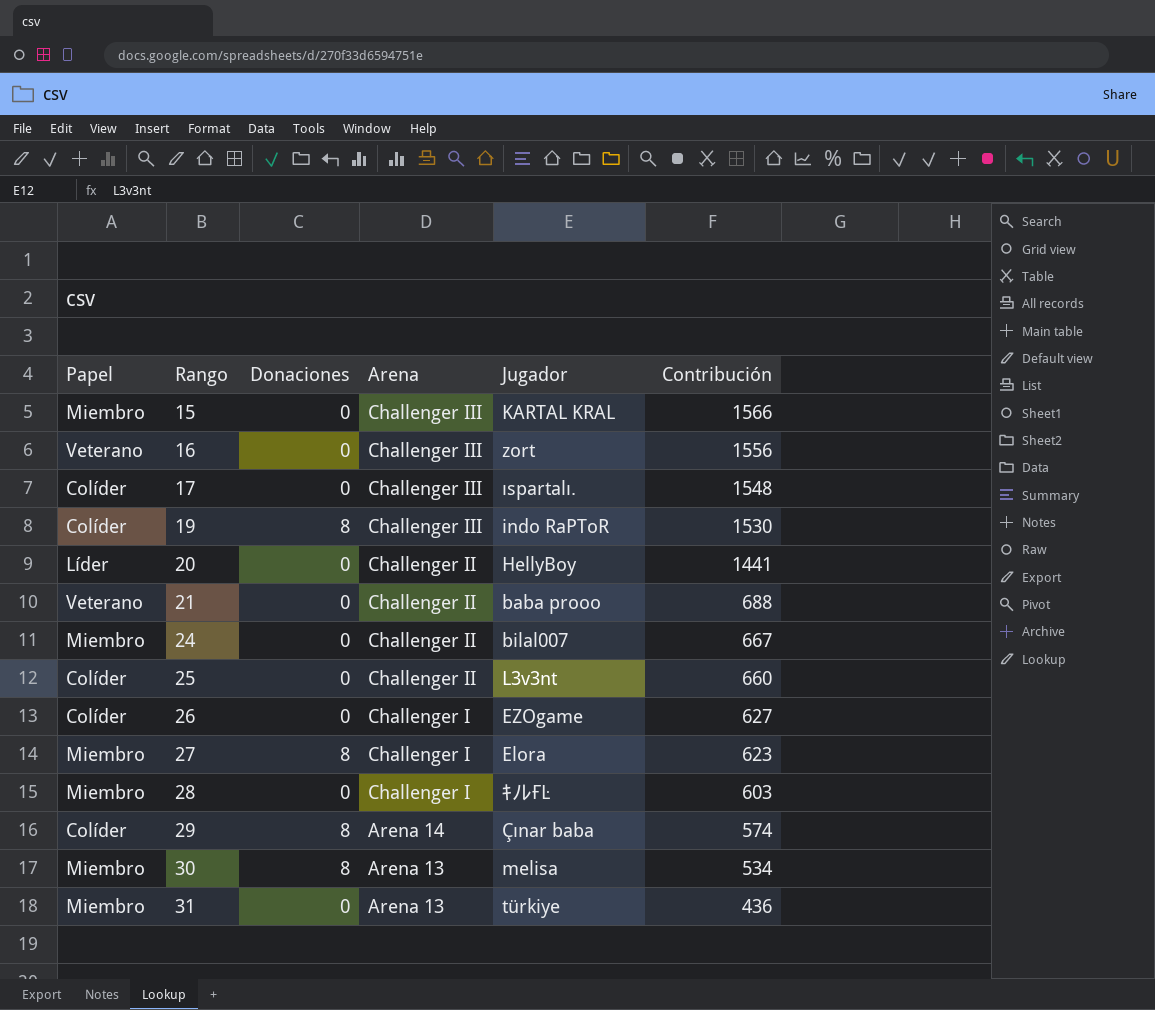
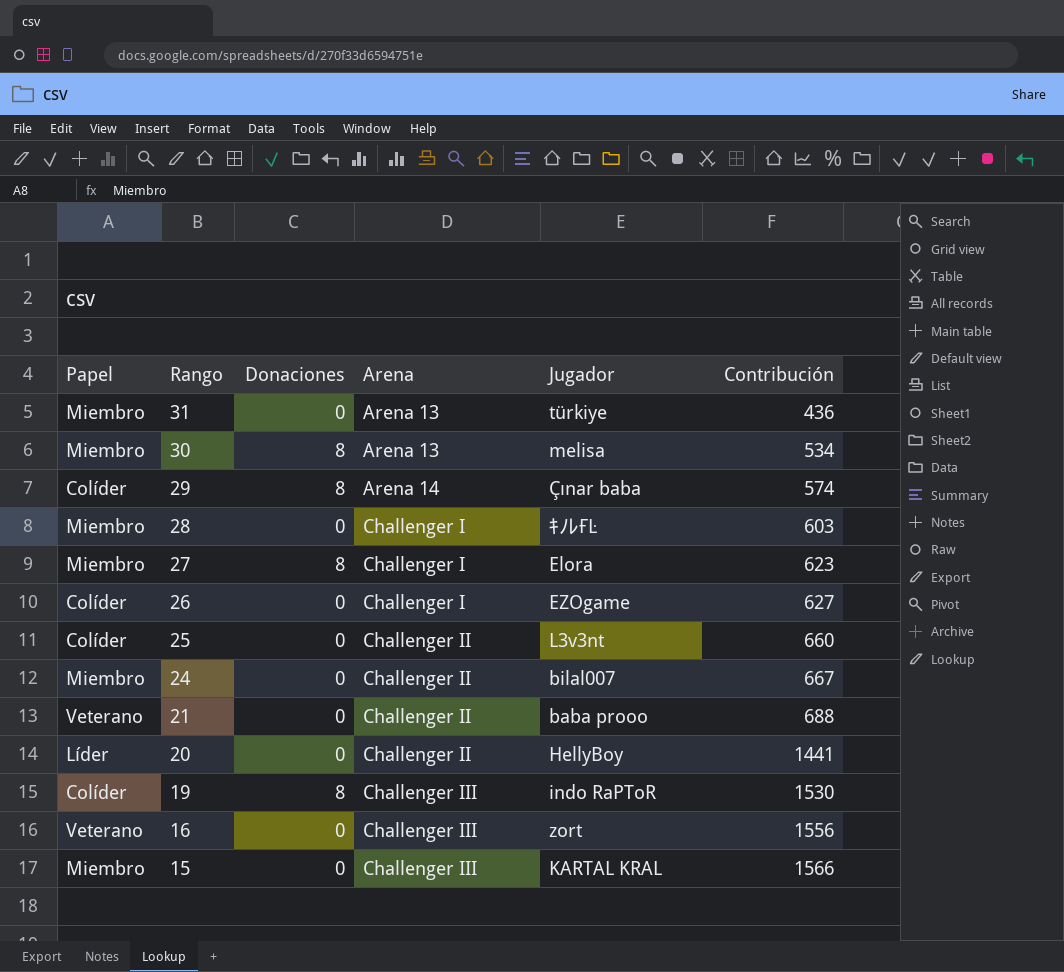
row order: Rango ascending -> Rango descending
row 17: Colíder | 0 | Challenger III | ıspartalı. | 1548 -> none

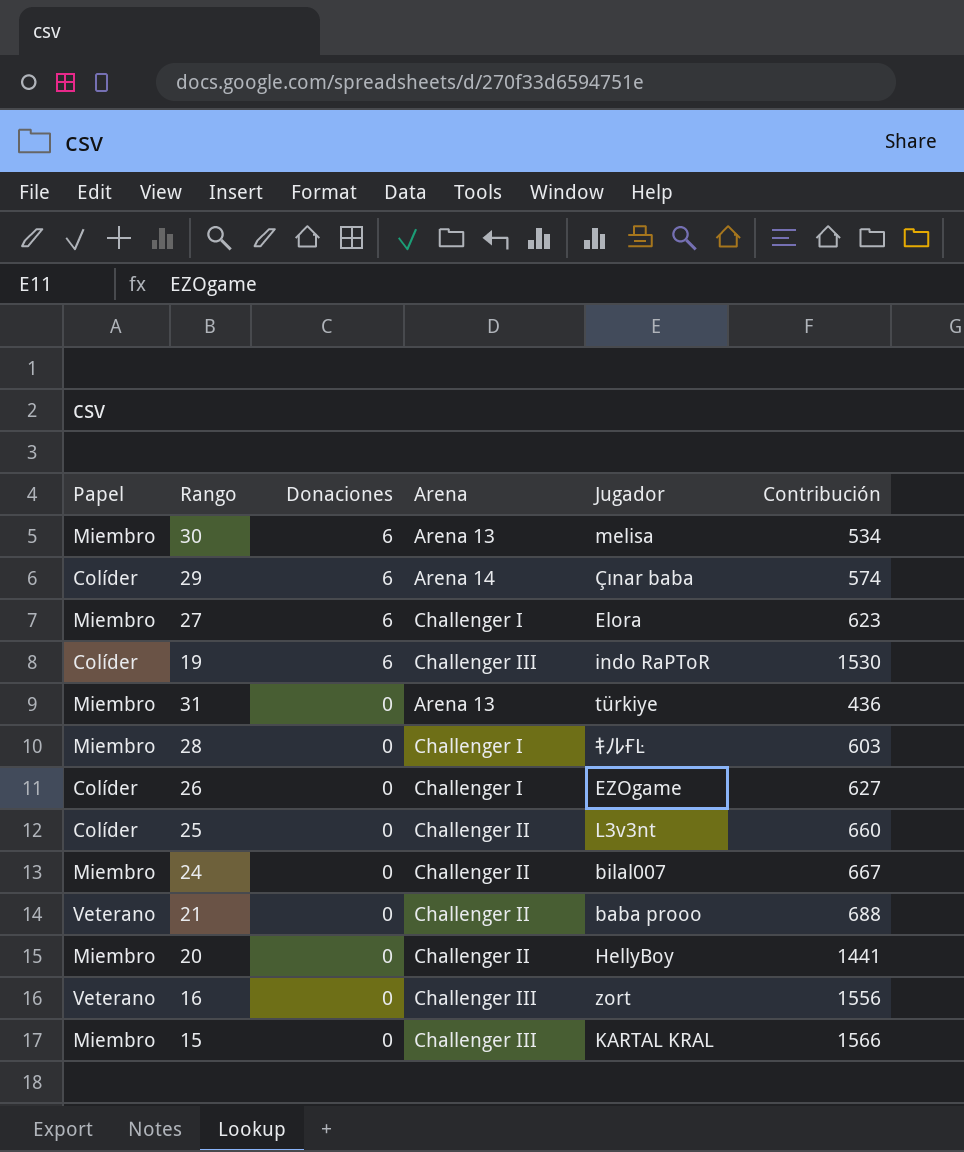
row order: Rango descending -> Donaciones descending
30 | Donaciones: 8 -> 6
29 | Donaciones: 8 -> 6
27 | Donaciones: 8 -> 6
19 | Donaciones: 8 -> 6
20 | Papel: Líder -> Miembro

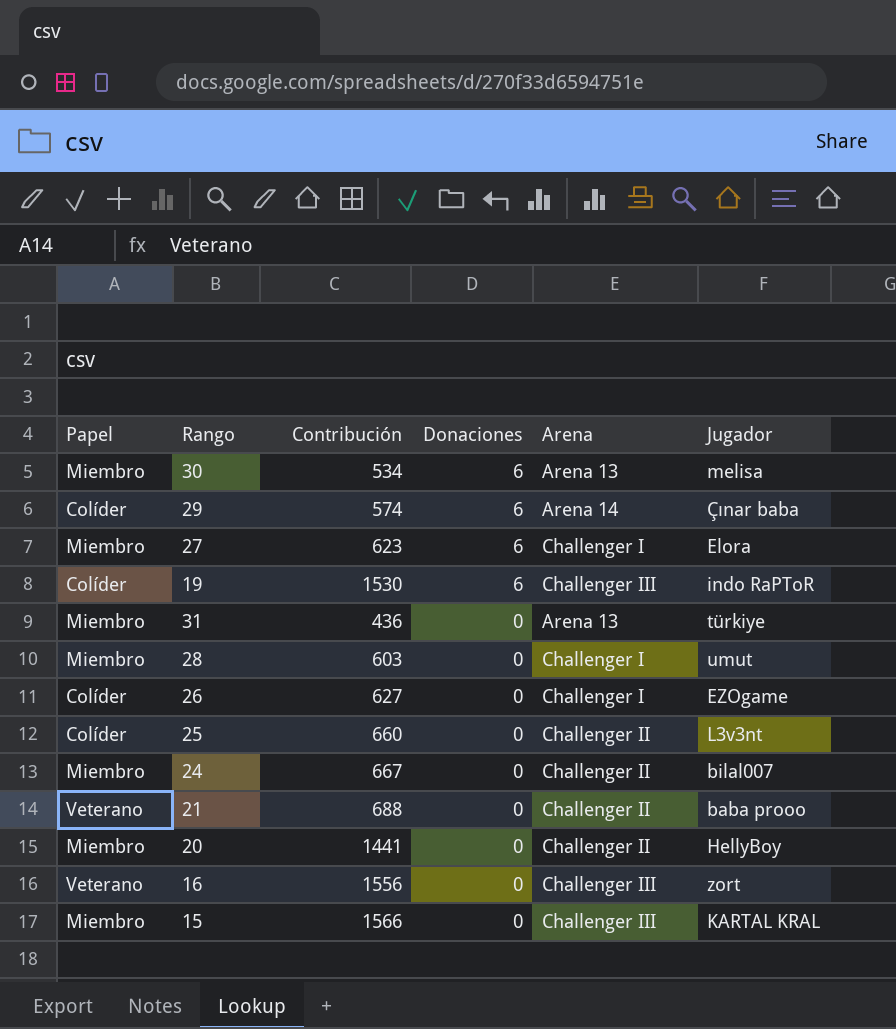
column Contribución | position: 6 -> 3
28 | Jugador: ｷﾉﾚҒĿ -> umut

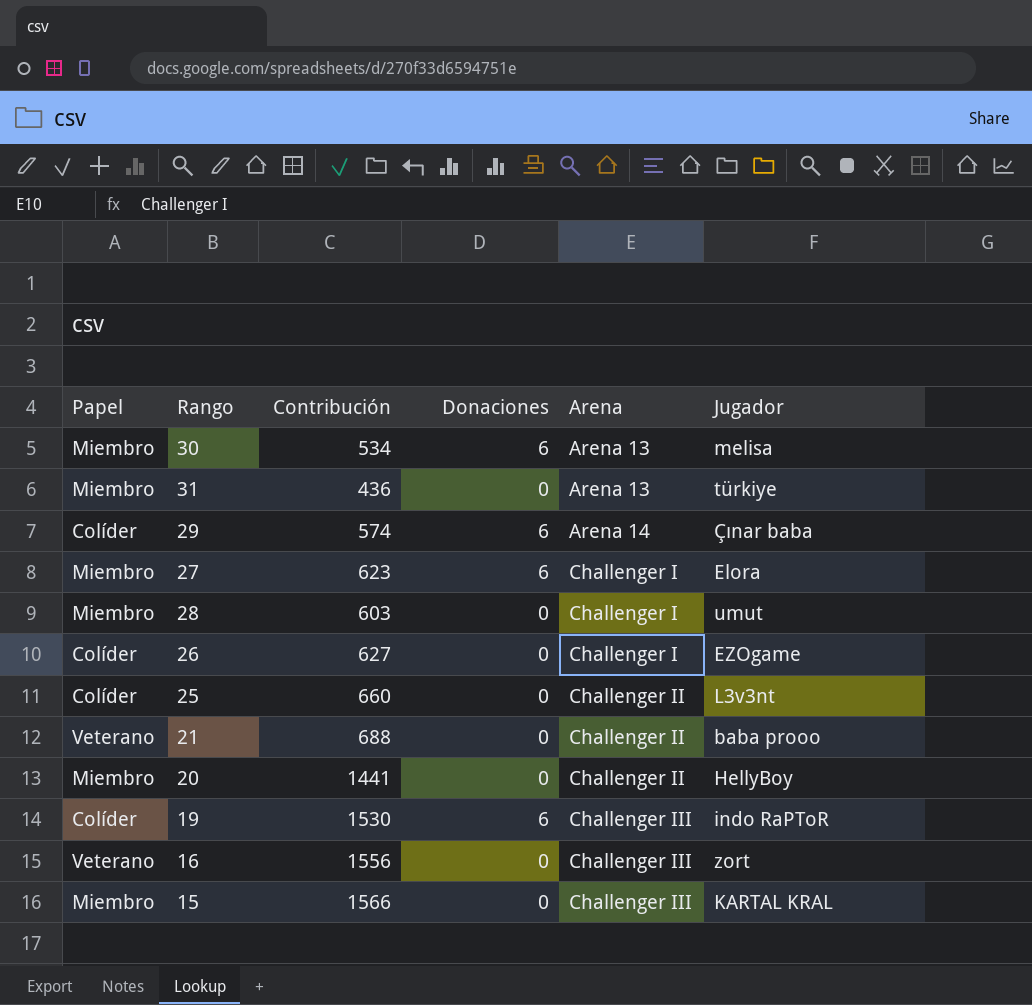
row order: Donaciones descending -> Arena ascending
row 24: Miembro | 667 | 0 | Challenger II | bilal007 -> none

